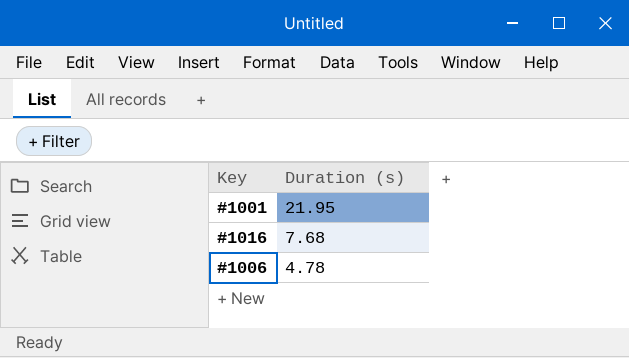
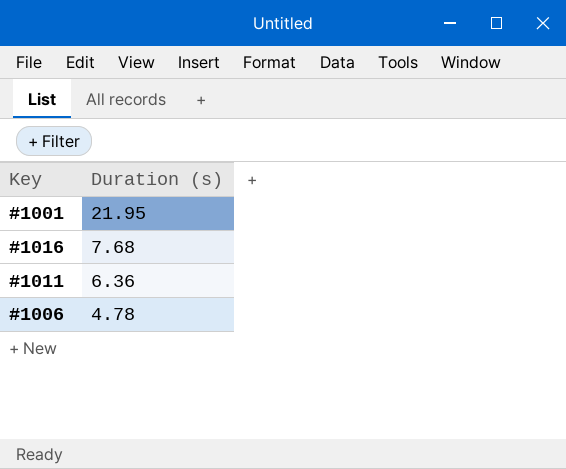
row #1011: none -> 6.36

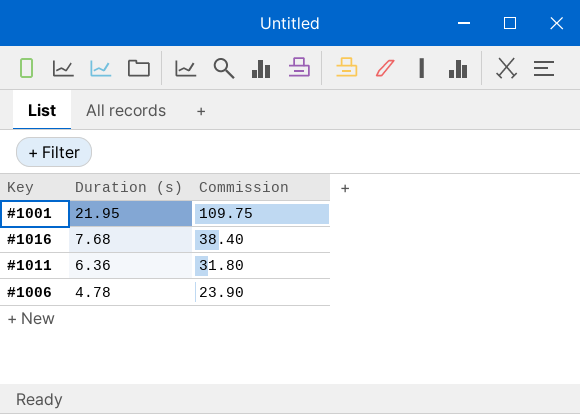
column Commission | formula: none -> [Duration (s)] * 5

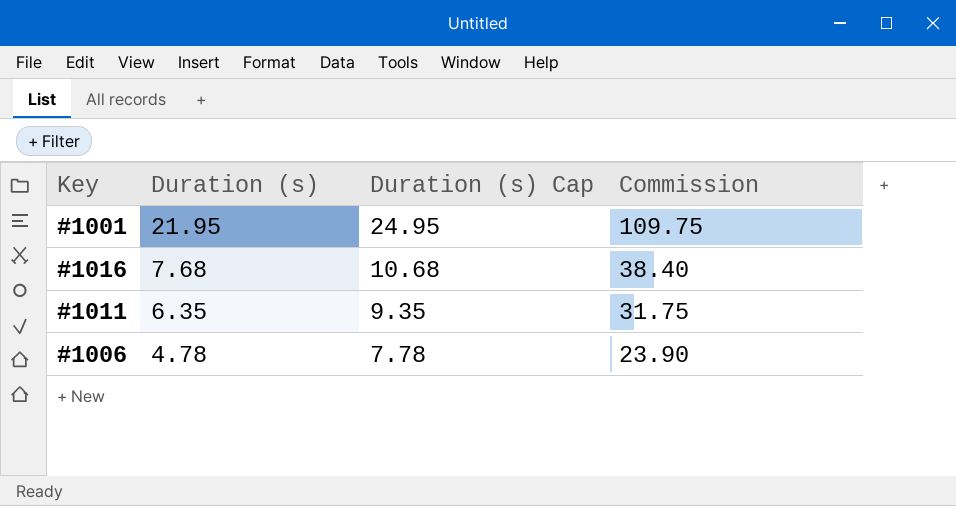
column Duration (s) Cap | formula: none -> [Duration (s)] + 3
#1011 | Duration (s): 6.36 -> 6.35
#1011 | Commission: 31.80 -> 31.75

